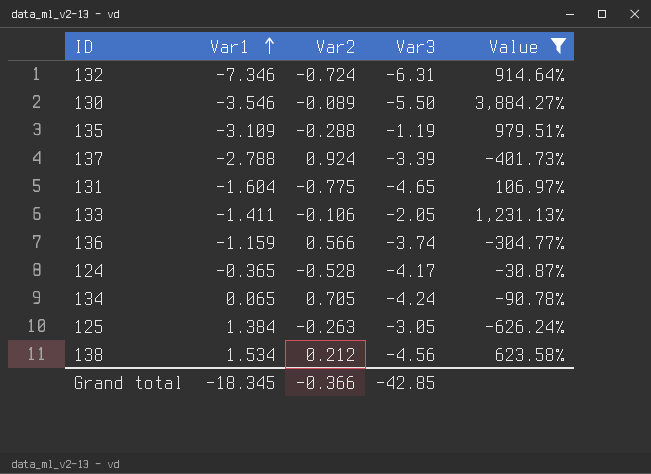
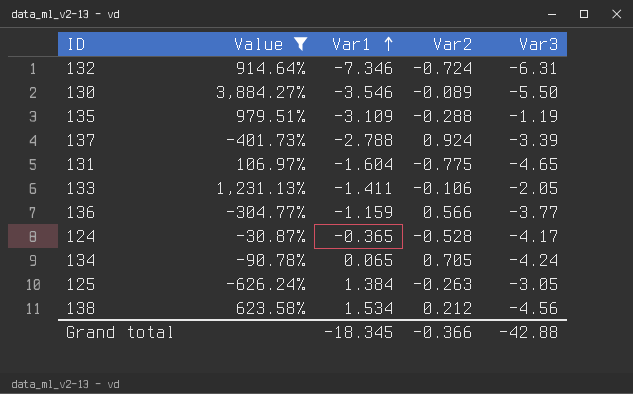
column Value | position: 5 -> 2
136 | Var3: -3.74 -> -3.77
Grand total | Var3: -42.85 -> -42.88

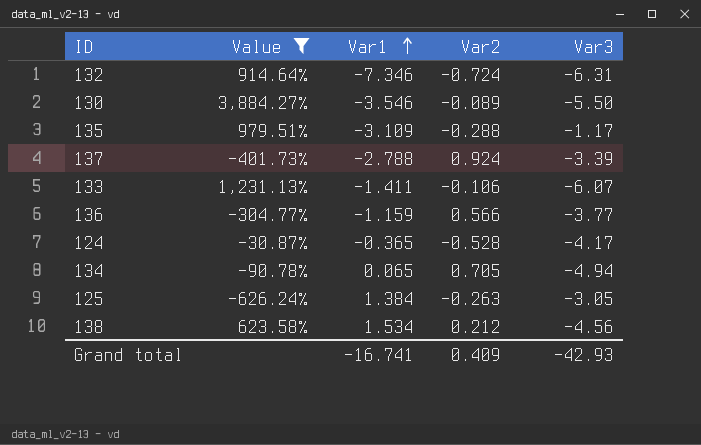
row 131: 106.97% | -1.604 | -0.775 | -4.65 -> none
135 | Var3: -1.19 -> -1.17
133 | Var3: -2.05 -> -6.07
134 | Var3: -4.24 -> -4.94
Grand total | Var1: -18.345 -> -16.741
Grand total | Var2: -0.366 -> 0.409
Grand total | Var3: -42.88 -> -42.93

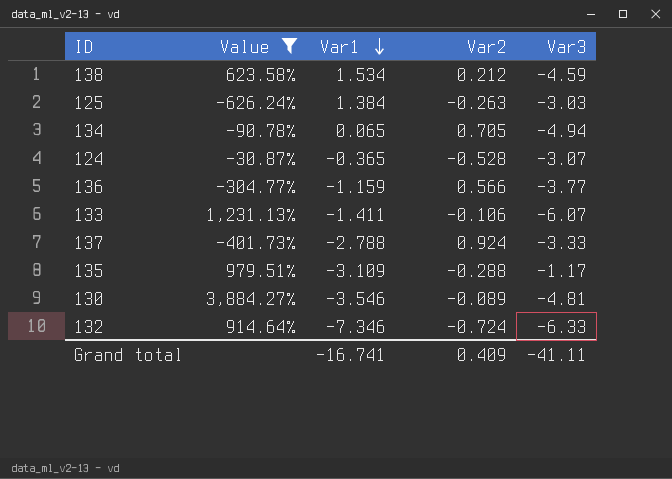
row order: Var1 ascending -> Var1 descending
138 | Var3: -4.56 -> -4.59
125 | Var3: -3.05 -> -3.03
124 | Var3: -4.17 -> -3.07
137 | Var3: -3.39 -> -3.33
130 | Var3: -5.50 -> -4.81
132 | Var3: -6.31 -> -6.33
Grand total | Var3: -42.93 -> -41.11

